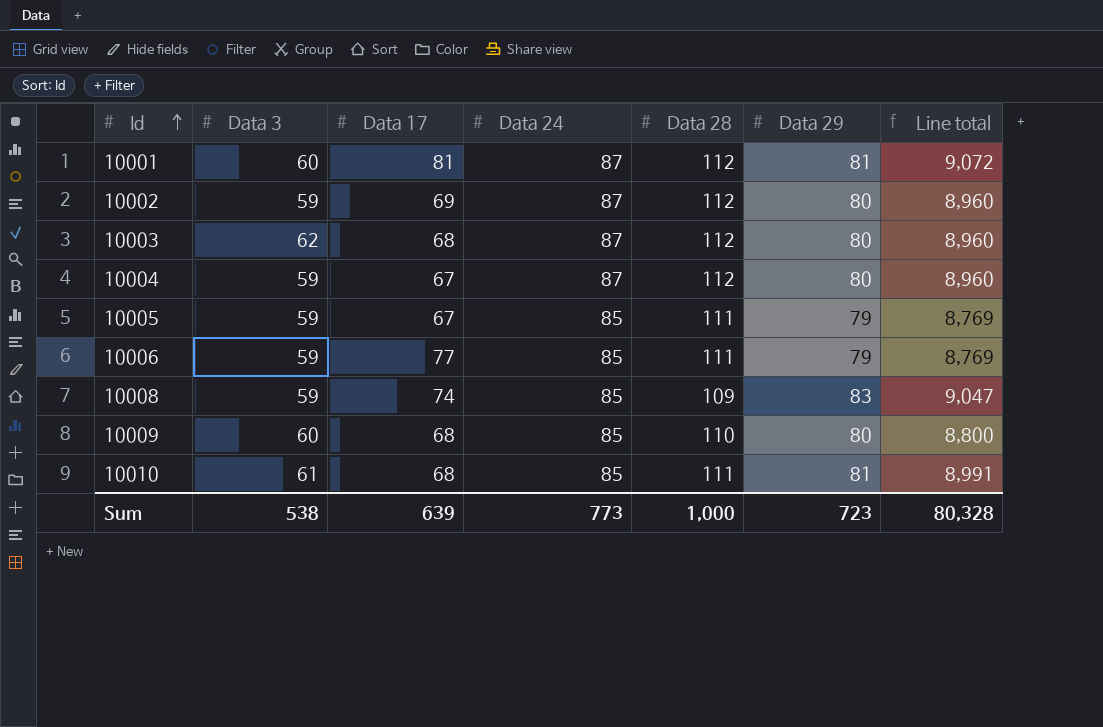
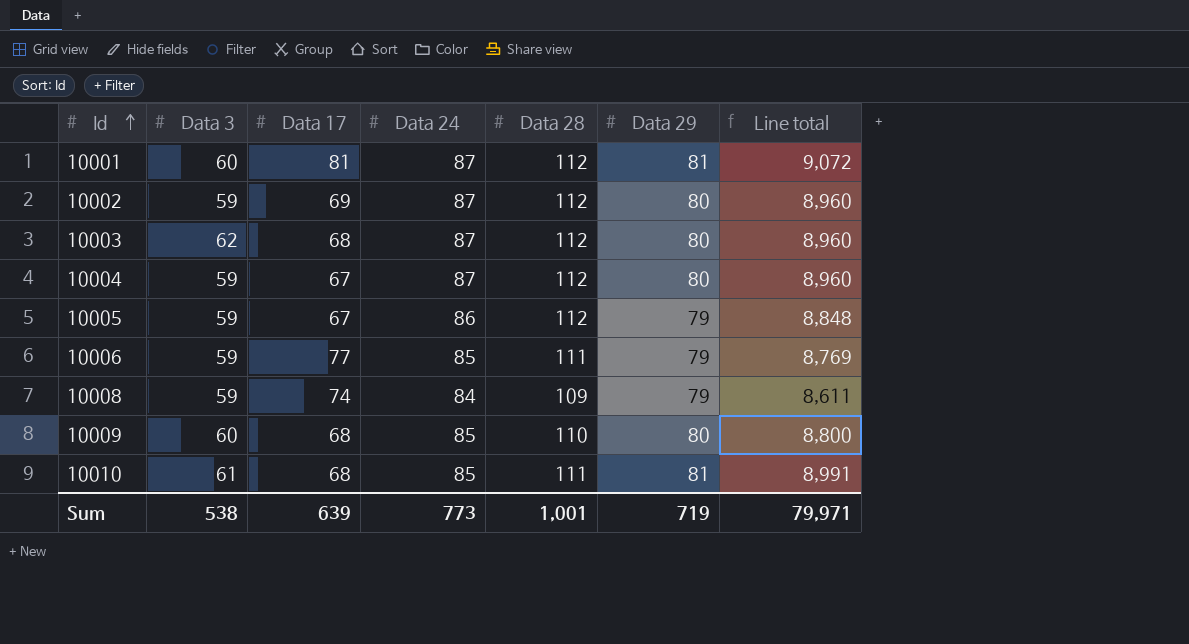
10005 | Data 24: 85 -> 86
10005 | Data 28: 111 -> 112
10005 | Line total: 8,769 -> 8,848
10008 | Data 24: 85 -> 84
10008 | Data 29: 83 -> 79
10008 | Line total: 9,047 -> 8,611
Sum | Data 28: 1,000 -> 1,001
Sum | Data 29: 723 -> 719
Sum | Line total: 80,328 -> 79,971

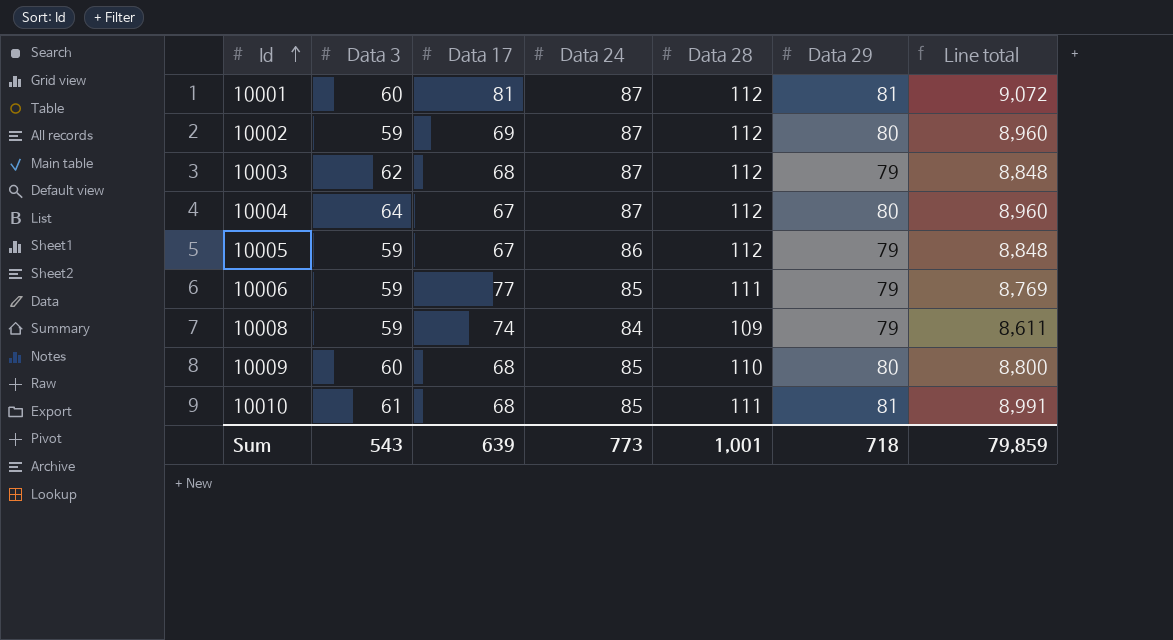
10003 | Data 29: 80 -> 79
10003 | Line total: 8,960 -> 8,848
10004 | Data 3: 59 -> 64
Sum | Data 3: 538 -> 543
Sum | Data 29: 719 -> 718
Sum | Line total: 79,971 -> 79,859

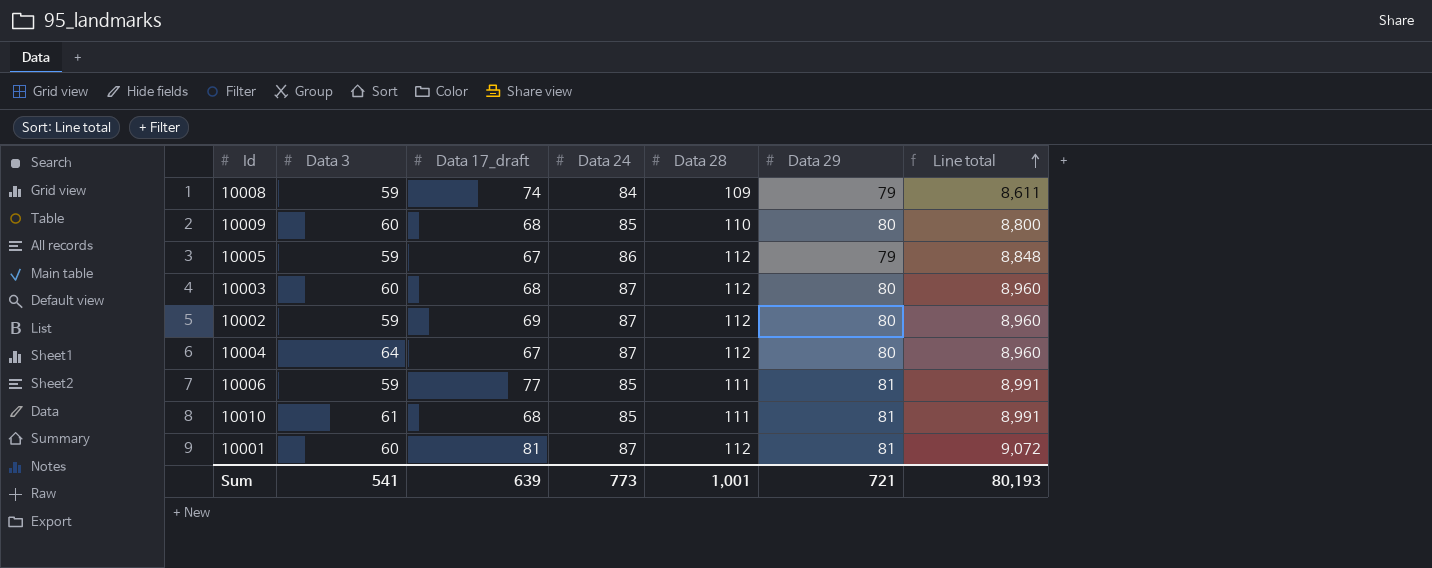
row order: Id ascending -> Line total ascending
column name: Data 17 -> Data 17_draft
10003 | Data 3: 62 -> 60
10003 | Data 29: 79 -> 80
10003 | Line total: 8,848 -> 8,960
10006 | Data 29: 79 -> 81
10006 | Line total: 8,769 -> 8,991
Sum | Data 3: 543 -> 541
Sum | Data 29: 718 -> 721
Sum | Line total: 79,859 -> 80,193

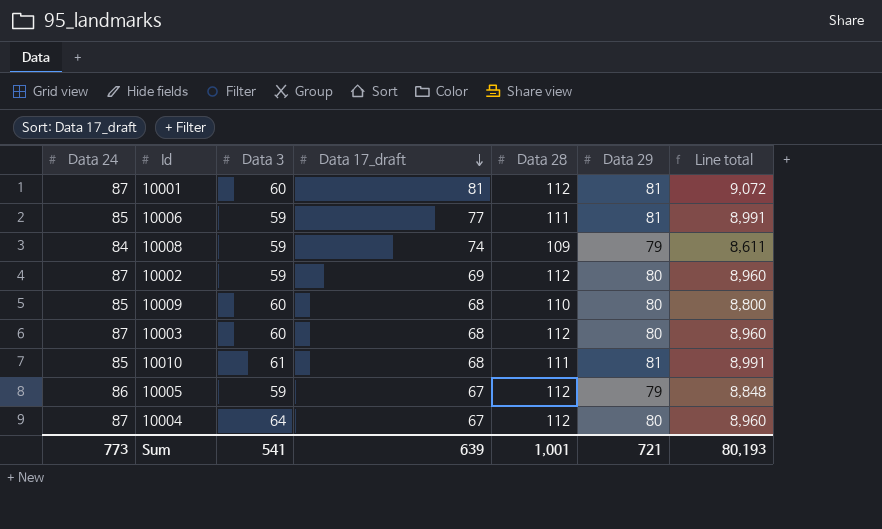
row order: Line total ascending -> Data 17_draft descending
column Data 24 | position: 4 -> 1

